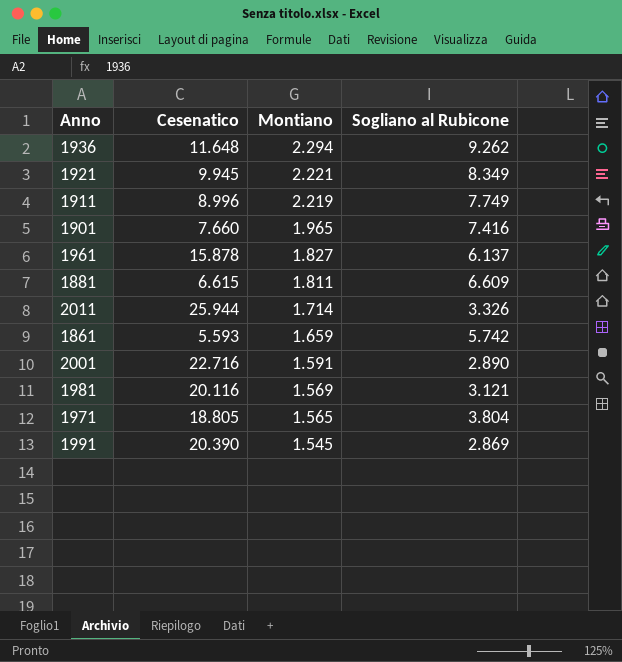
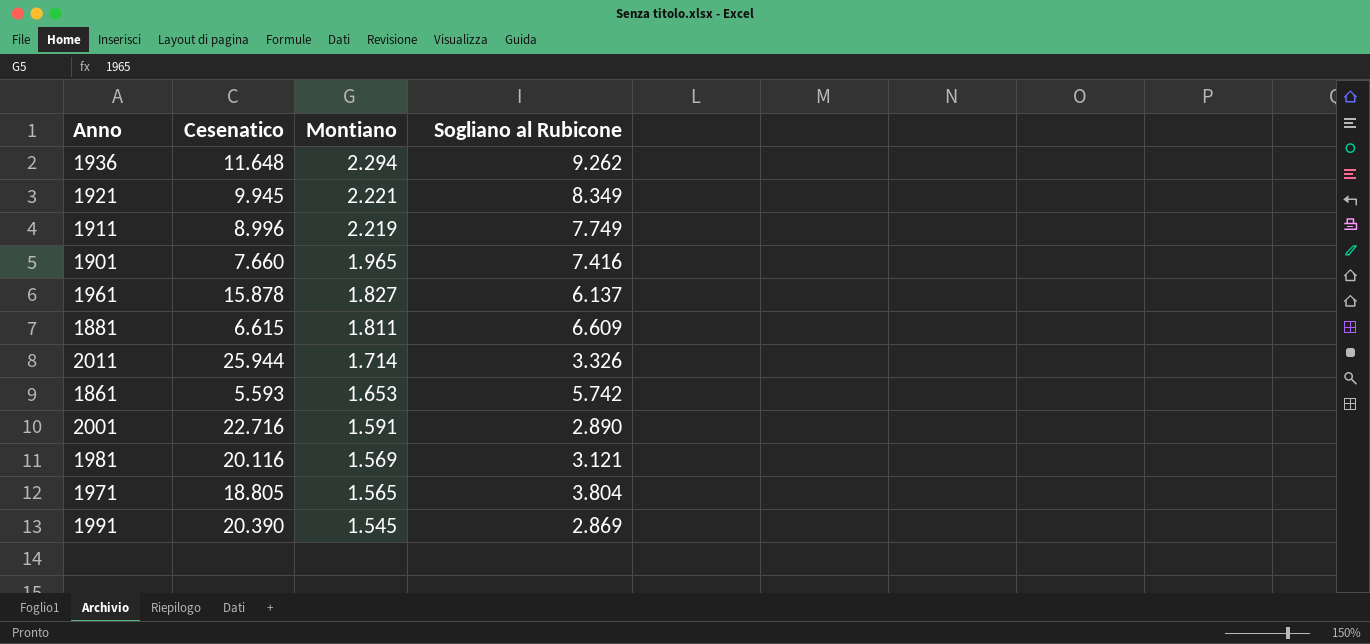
1861 | Montiano: 1.659 -> 1.653

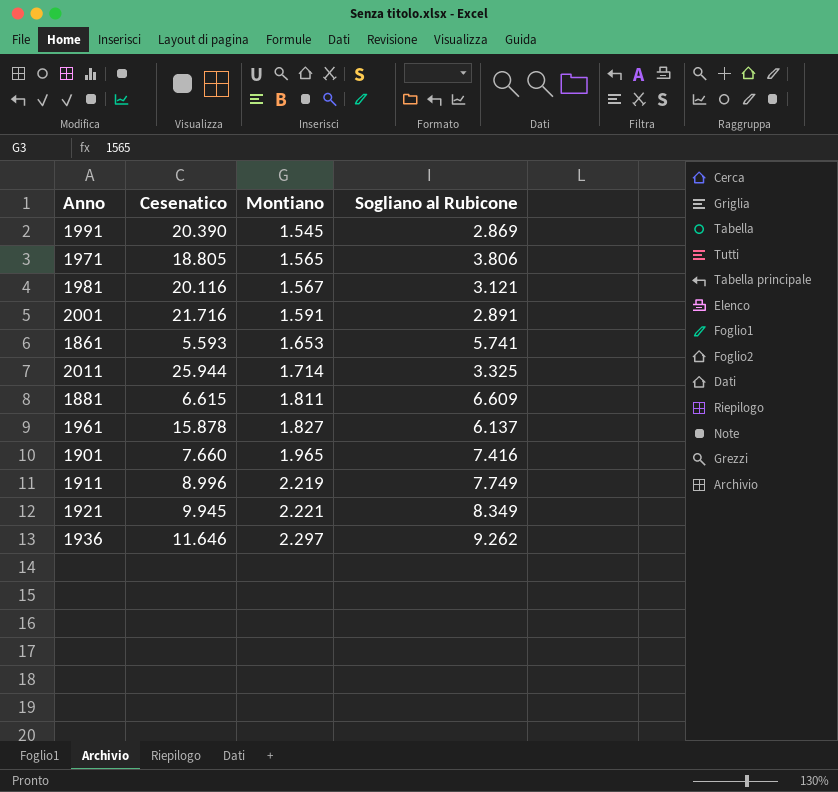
row order: Montiano descending -> Montiano ascending
1971 | Sogliano al Rubicone: 3.804 -> 3.806
1981 | Montiano: 1.569 -> 1.567
2001 | Cesenatico: 22.716 -> 21.716
2001 | Sogliano al Rubicone: 2.890 -> 2.891
1861 | Sogliano al Rubicone: 5.742 -> 5.741
2011 | Sogliano al Rubicone: 3.326 -> 3.325
1936 | Cesenatico: 11.648 -> 11.646
1936 | Montiano: 2.294 -> 2.297

